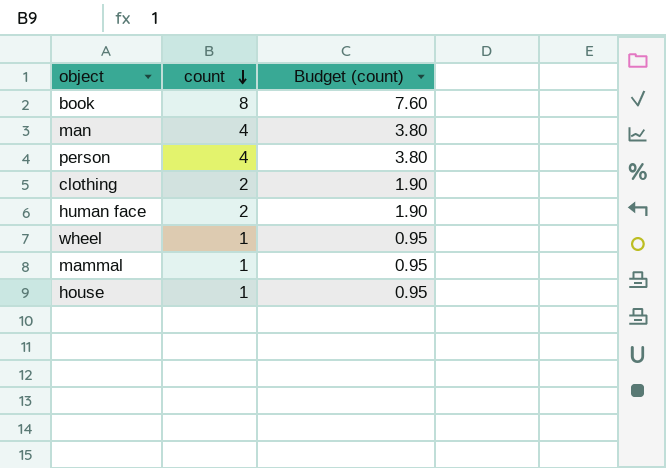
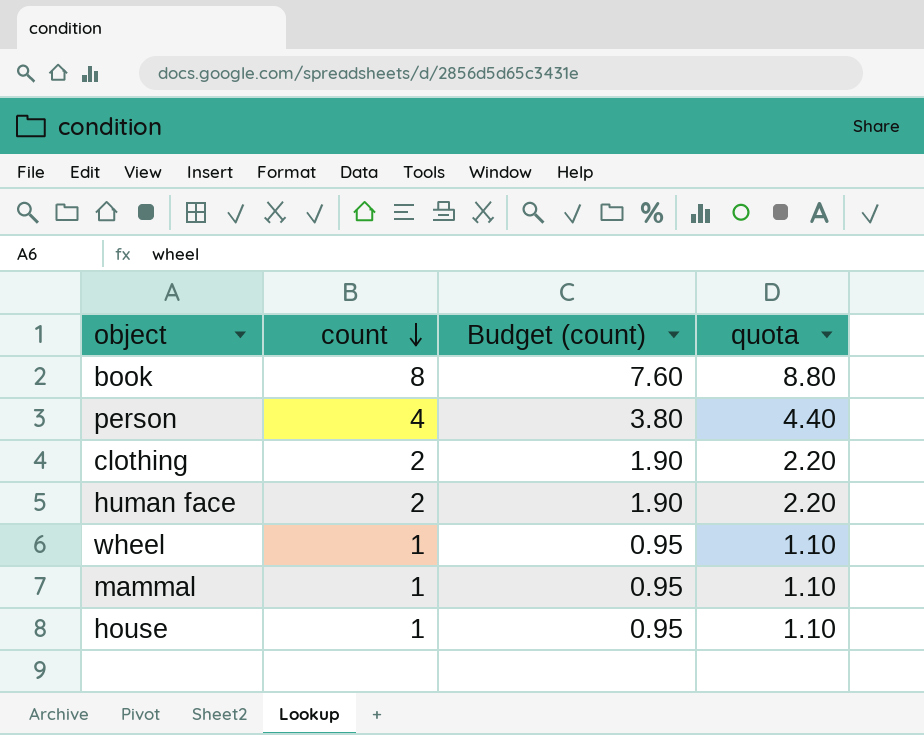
column quota | formula: none -> [count] * 1.1
row man: 4 | 3.80 -> none

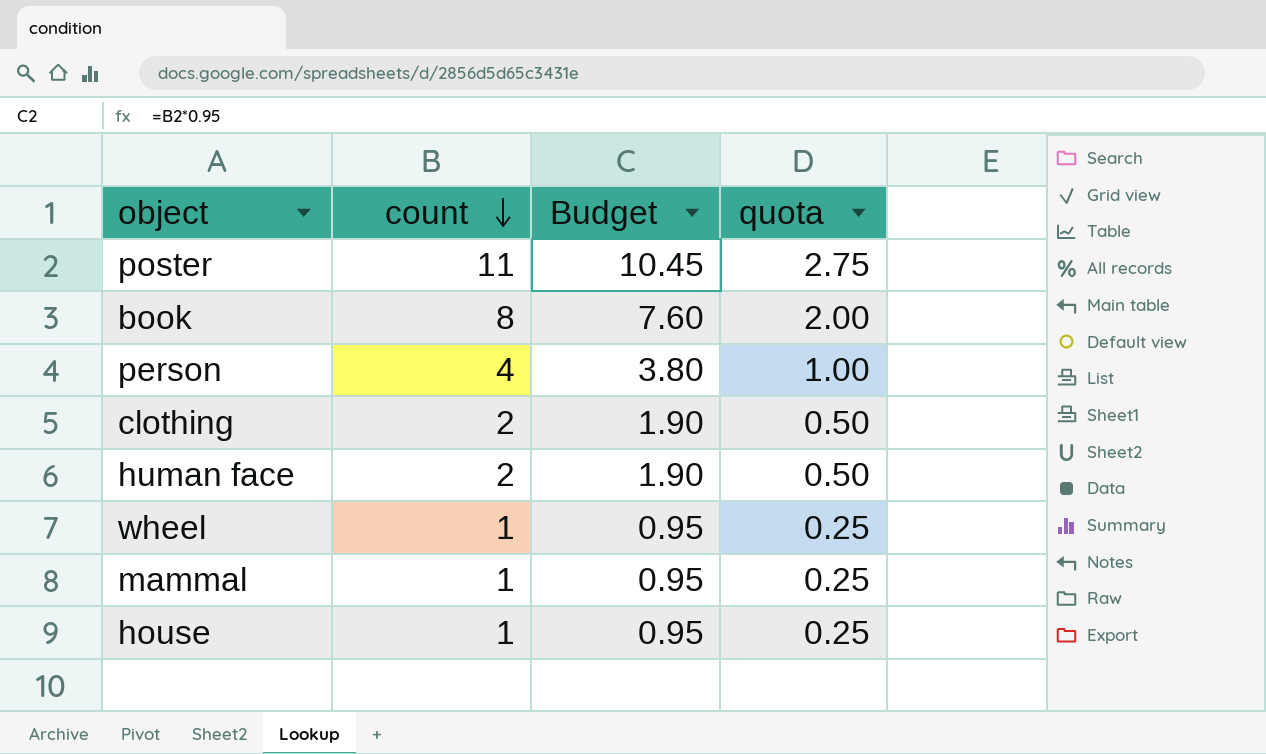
column name: Budget (count) -> Budget
column quota | formula: [count] * 1.1 -> [count] * 0.25
row poster: none -> 11 | 10.45 | 2.75

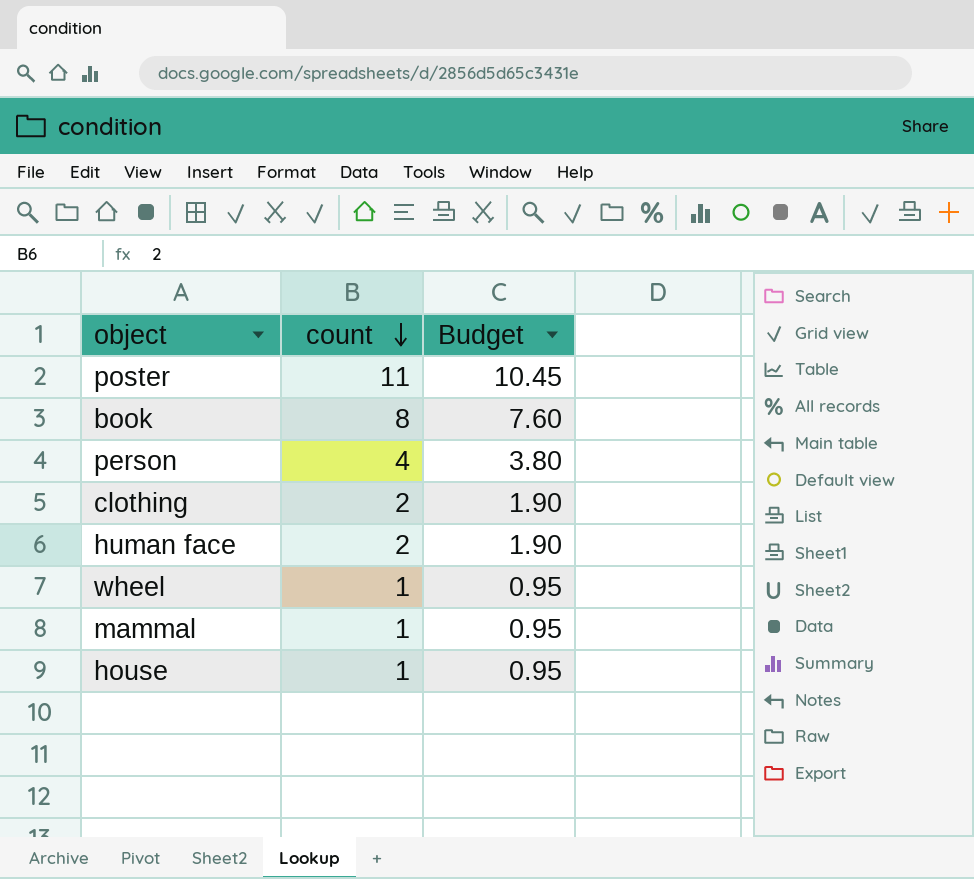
column quota | formula: [count] * 0.25 -> none

